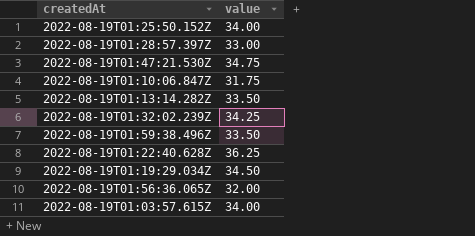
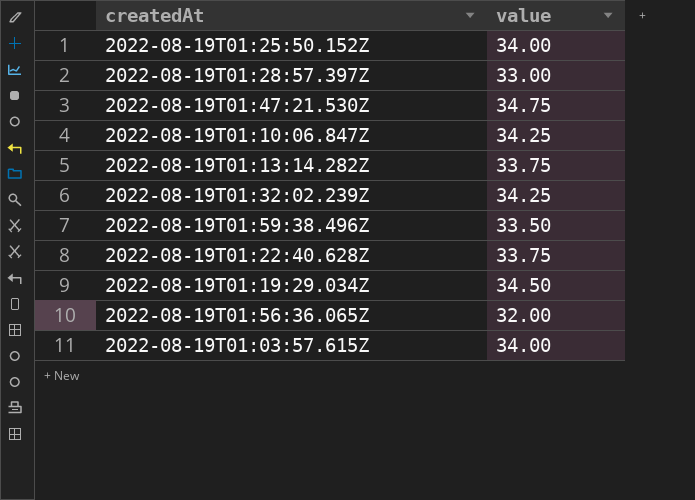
2022-08-19T01:10:06.847Z | value: 31.75 -> 34.25
2022-08-19T01:13:14.282Z | value: 33.50 -> 33.75
2022-08-19T01:22:40.628Z | value: 36.25 -> 33.75

